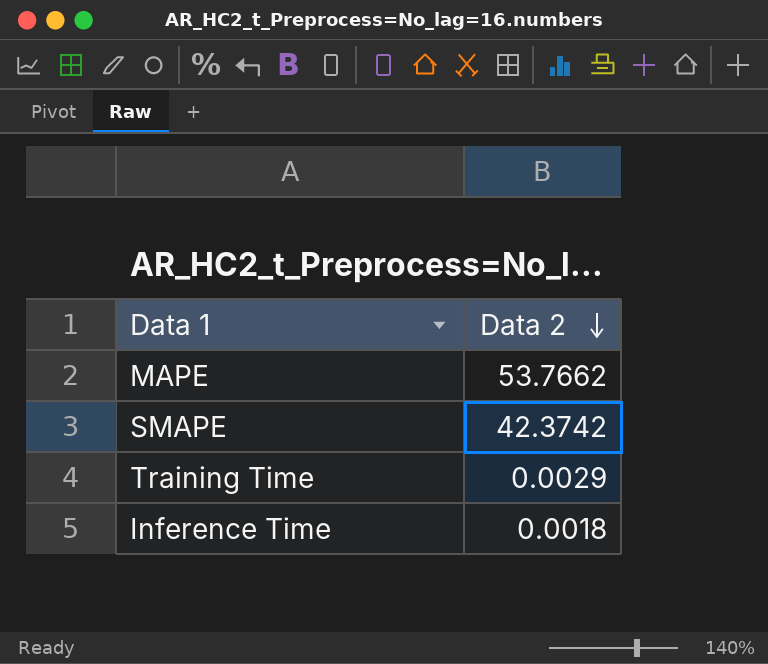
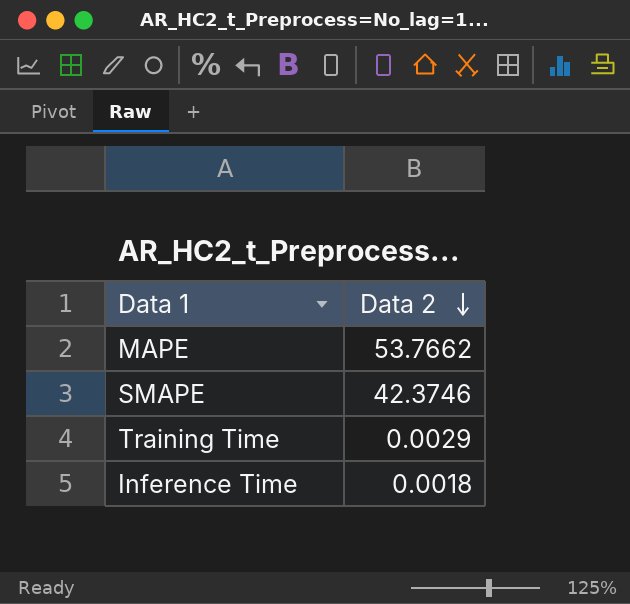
SMAPE | Data 2: 42.3742 -> 42.3746

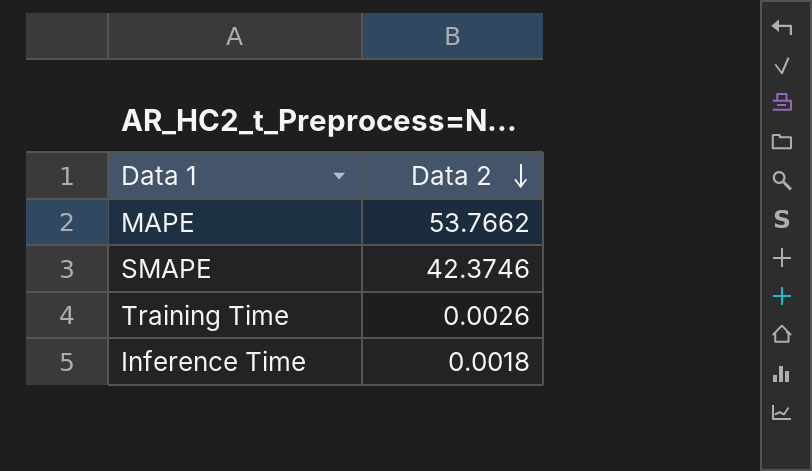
Training Time | Data 2: 0.0029 -> 0.0026

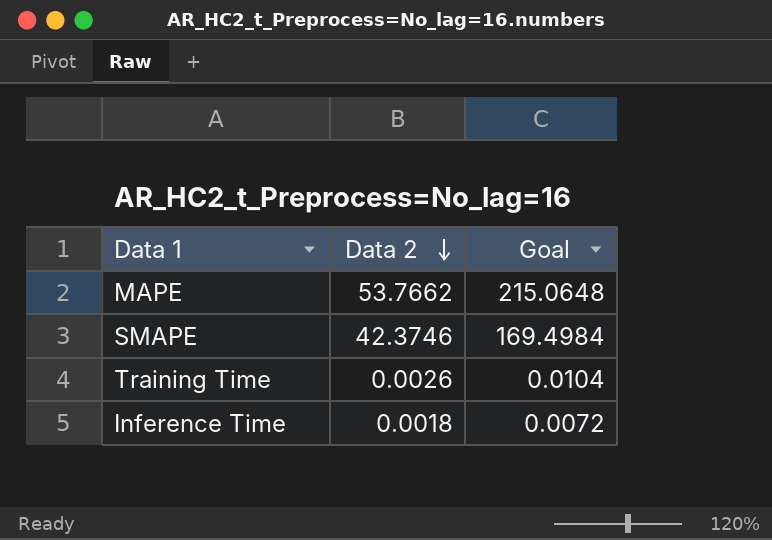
column Goal | formula: none -> [Data 2] * 4

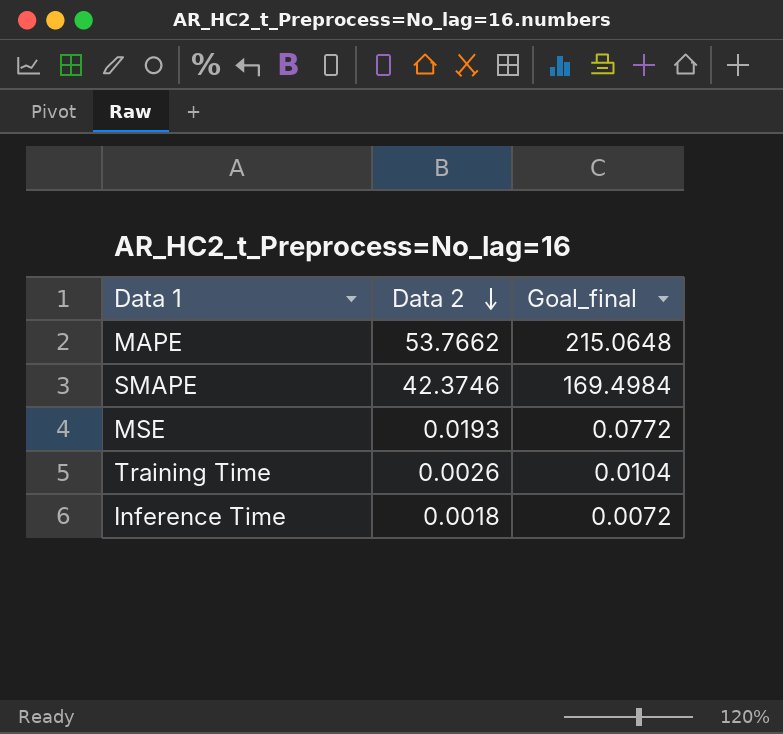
column name: Goal -> Goal_final
row MSE: none -> 0.0193 | 0.0772

